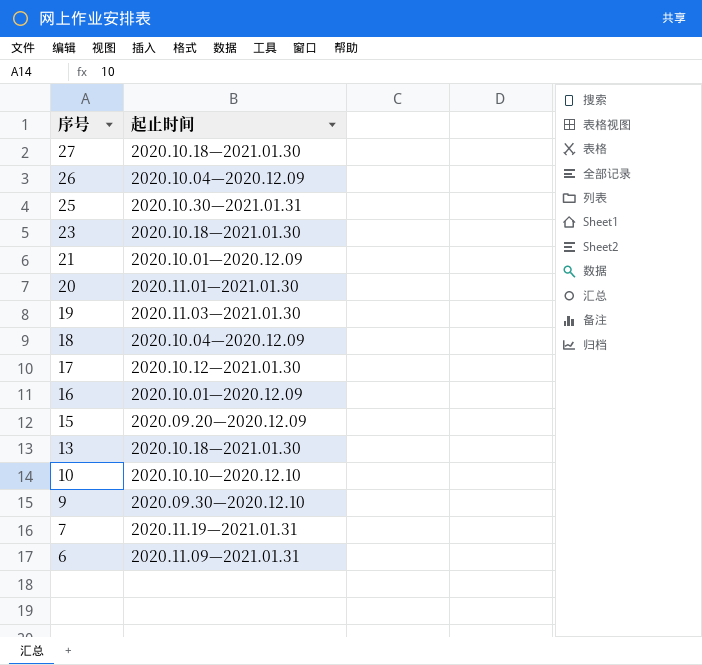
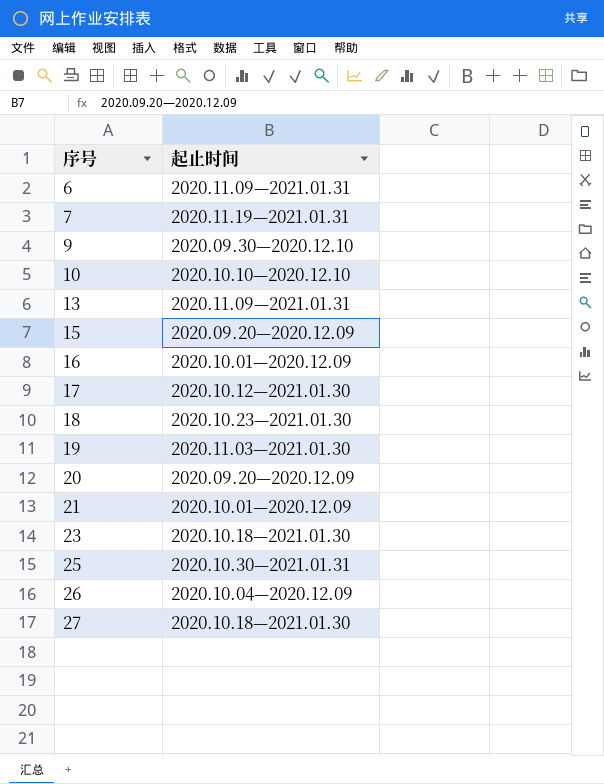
row order: 序号 descending -> 序号 ascending
13 | 起止时间: 2020.10.18—2021.01.30 -> 2020.11.09—2021.01.31
18 | 起止时间: 2020.10.04—2020.12.09 -> 2020.10.23—2021.01.30
20 | 起止时间: 2020.11.01—2021.01.30 -> 2020.09.20—2020.12.09

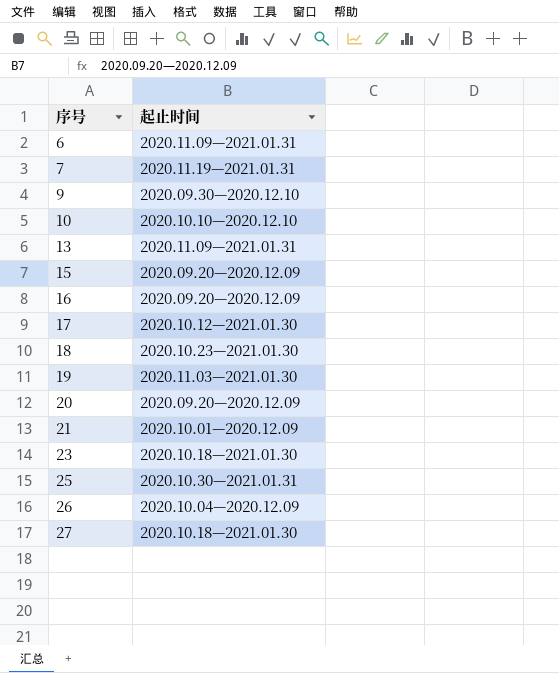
16 | 起止时间: 2020.10.01—2020.12.09 -> 2020.09.20—2020.12.09

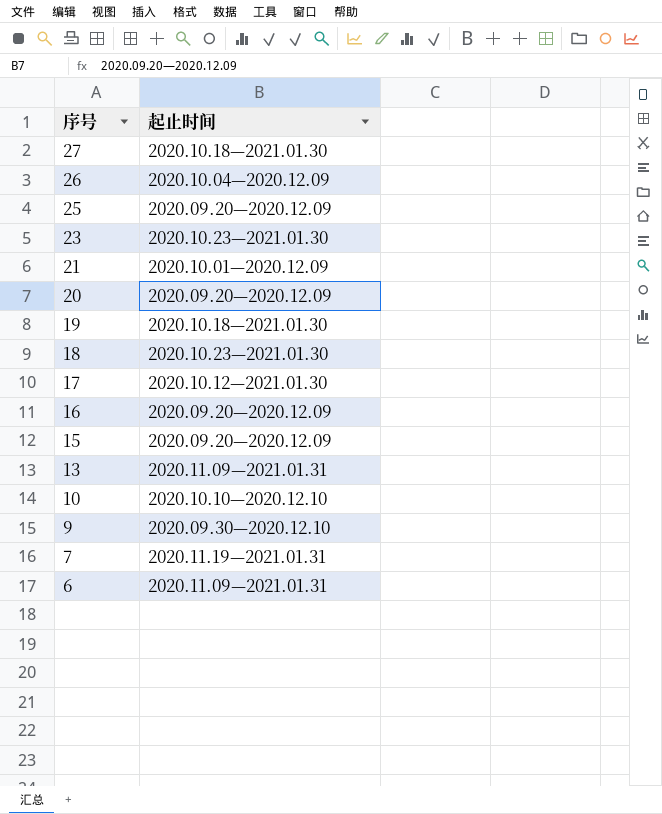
row order: 序号 ascending -> 序号 descending
25 | 起止时间: 2020.10.30—2021.01.31 -> 2020.09.20—2020.12.09
23 | 起止时间: 2020.10.18—2021.01.30 -> 2020.10.23—2021.01.30
19 | 起止时间: 2020.11.03—2021.01.30 -> 2020.10.18—2021.01.30

